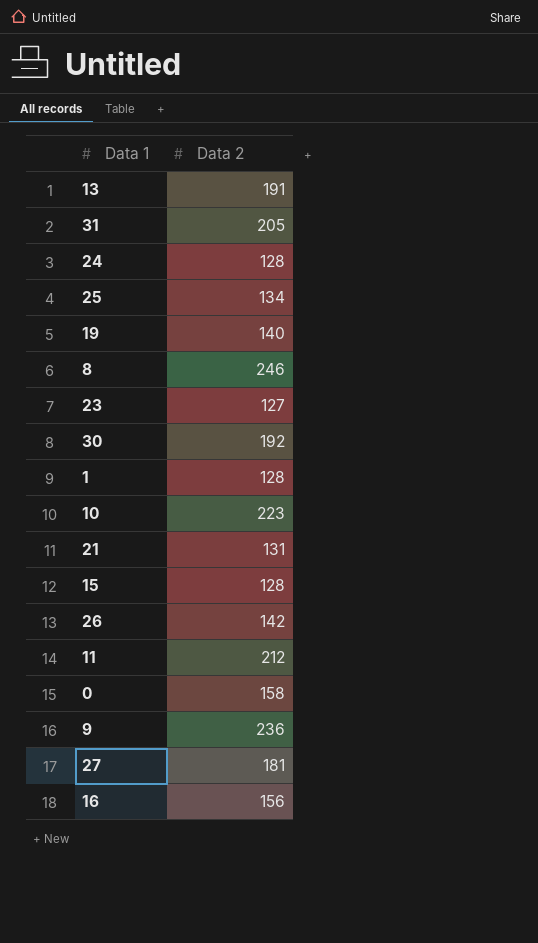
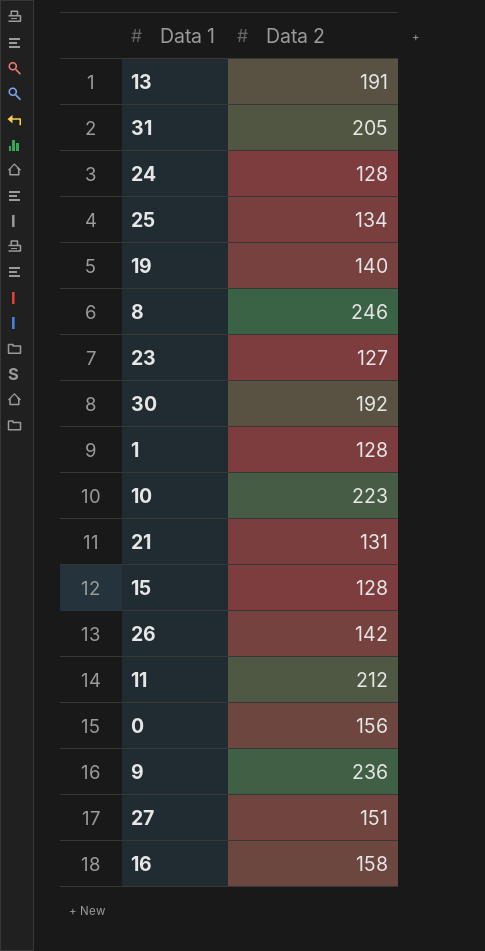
0 | Data 2: 158 -> 156
27 | Data 2: 181 -> 151
16 | Data 2: 156 -> 158

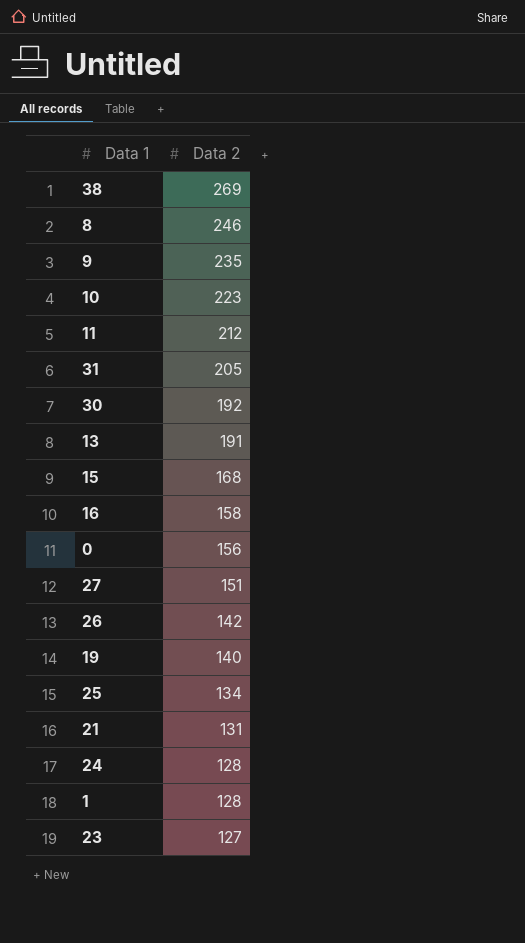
row order: none -> Data 2 descending
row 38: none -> 269
9 | Data 2: 236 -> 235
15 | Data 2: 128 -> 168

